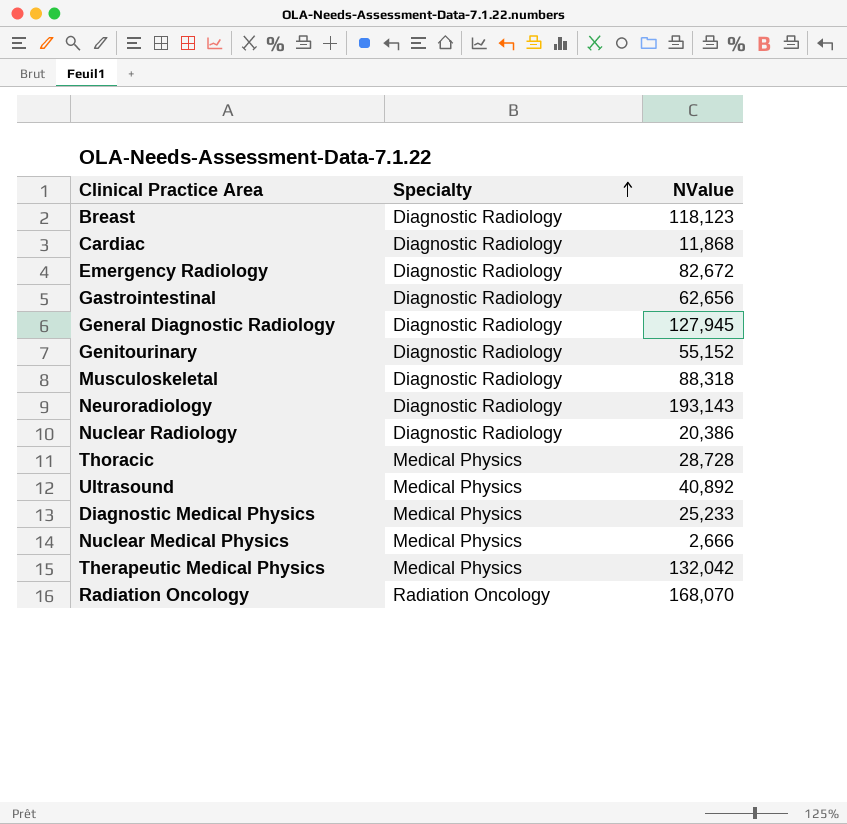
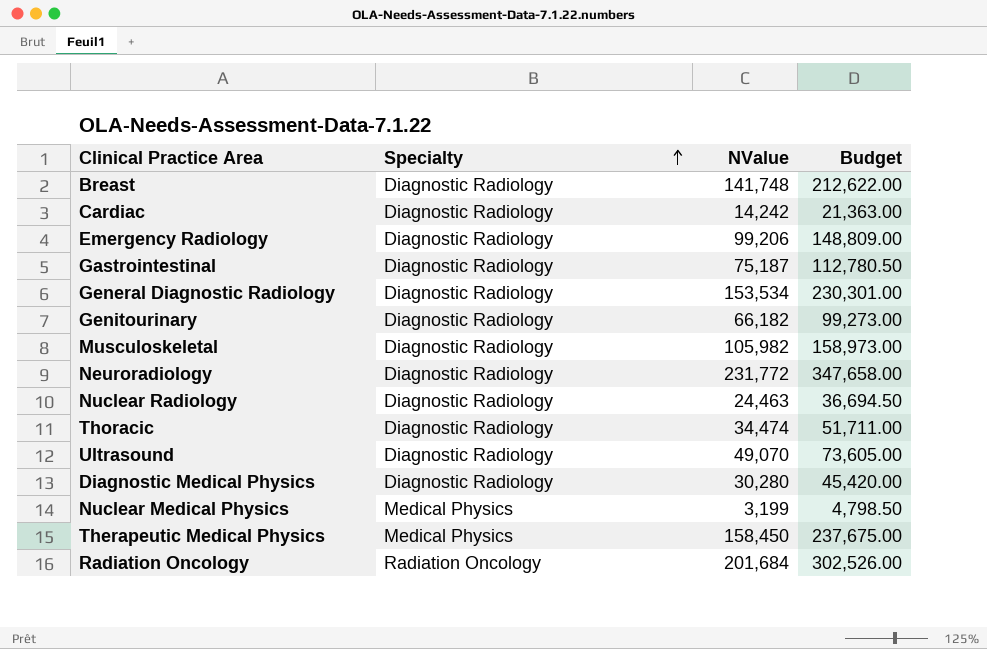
column Budget | formula: none -> [NValue] * 1.5
Breast | NValue: 118,123 -> 141,748
Cardiac | NValue: 11,868 -> 14,242
Emergency Radiology | NValue: 82,672 -> 99,206
Gastrointestinal | NValue: 62,656 -> 75,187
General Diagnostic Radiology | NValue: 127,945 -> 153,534
Genitourinary | NValue: 55,152 -> 66,182
Musculoskeletal | NValue: 88,318 -> 105,982
Neuroradiology | NValue: 193,143 -> 231,772
Nuclear Radiology | NValue: 20,386 -> 24,463
Thoracic | Specialty: Medical Physics -> Diagnostic Radiology
Thoracic | NValue: 28,728 -> 34,474
Ultrasound | Specialty: Medical Physics -> Diagnostic Radiology
Ultrasound | NValue: 40,892 -> 49,070
Diagnostic Medical Physics | Specialty: Medical Physics -> Diagnostic Radiology
Diagnostic Medical Physics | NValue: 25,233 -> 30,280
Nuclear Medical Physics | NValue: 2,666 -> 3,199
Therapeutic Medical Physics | NValue: 132,042 -> 158,450
Radiation Oncology | NValue: 168,070 -> 201,684

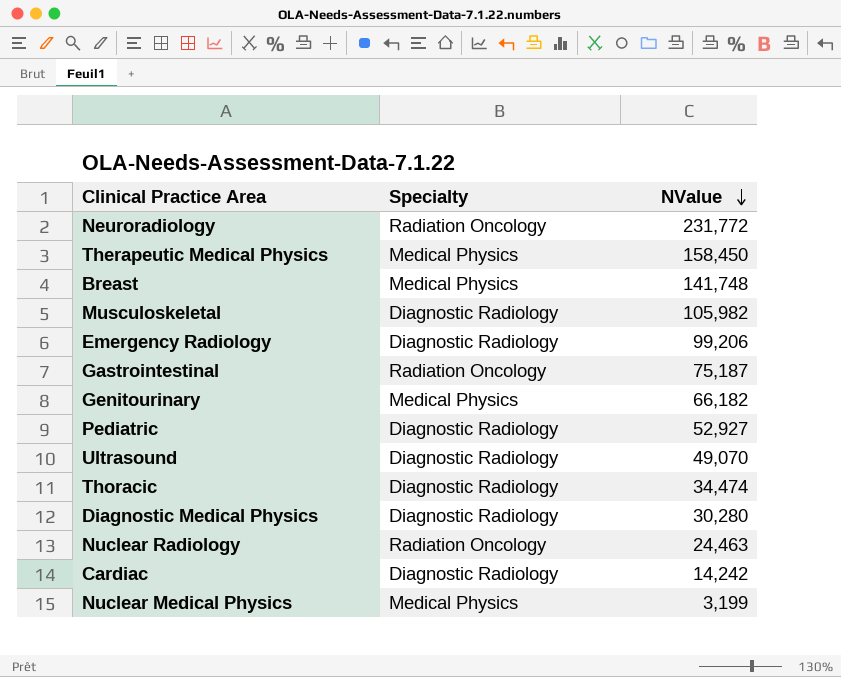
row order: Specialty ascending -> NValue descending
column Budget | formula: [NValue] * 1.5 -> none
row General Diagnostic Radiology: Diagnostic Radiology | 153,534 | 230,301.00 -> none
row Radiation Oncology: Radiation Oncology | 201,684 | 302,526.00 -> none
Neuroradiology | Specialty: Diagnostic Radiology -> Radiation Oncology
Breast | Specialty: Diagnostic Radiology -> Medical Physics
Gastrointestinal | Specialty: Diagnostic Radiology -> Radiation Oncology
Genitourinary | Specialty: Diagnostic Radiology -> Medical Physics
row Pediatric: none -> Diagnostic Radiology | 52,927
Nuclear Radiology | Specialty: Diagnostic Radiology -> Radiation Oncology

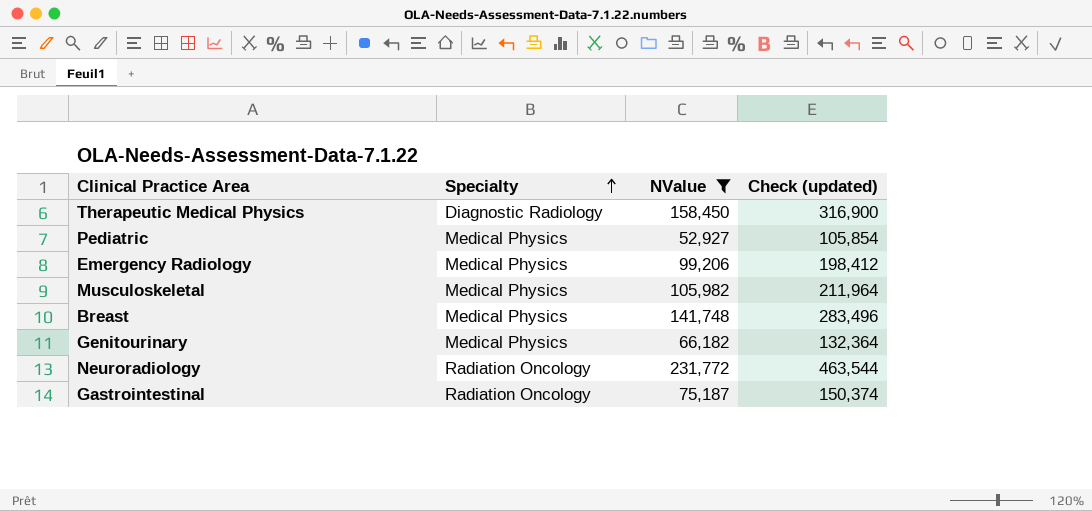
filter: none -> NValue >= 52,927
row order: NValue descending -> Specialty ascending
column Check (updated) | formula: none -> [NValue] * 2
Therapeutic Medical Physics | Specialty: Medical Physics -> Diagnostic Radiology
Pediatric | Specialty: Diagnostic Radiology -> Medical Physics
Emergency Radiology | Specialty: Diagnostic Radiology -> Medical Physics
Musculoskeletal | Specialty: Diagnostic Radiology -> Medical Physics

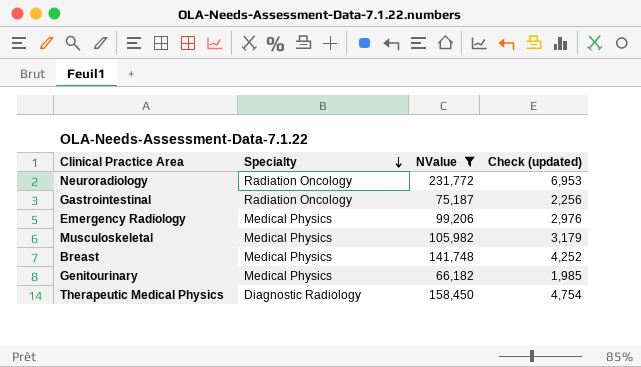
row order: Specialty ascending -> Specialty descending
column Check (updated) | formula: [NValue] * 2 -> [NValue] * 0.03
row Pediatric: Medical Physics | 52,927 | 105,854 -> none

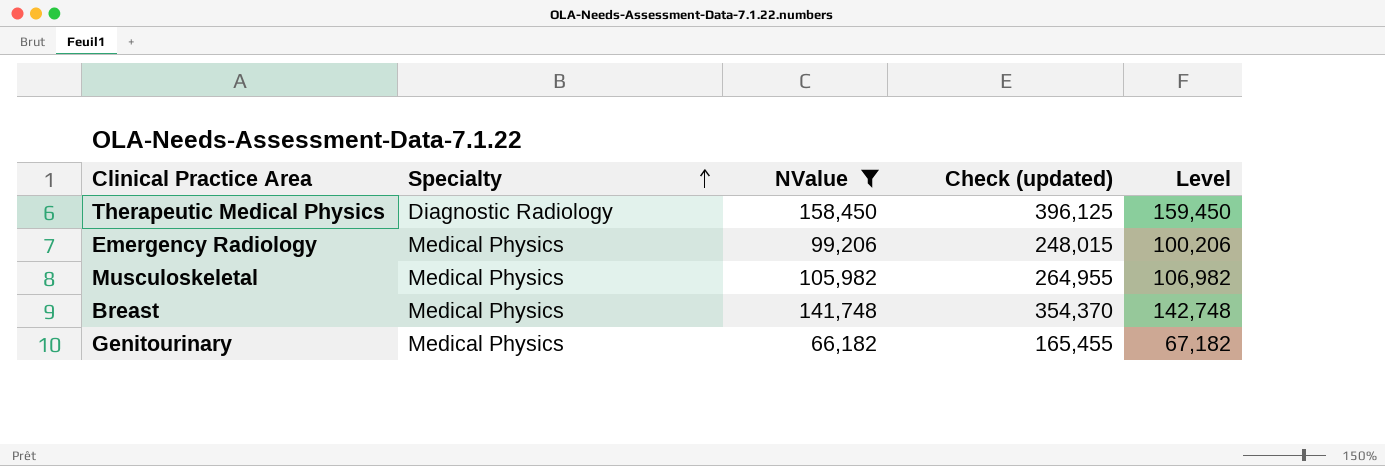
row order: Specialty descending -> Specialty ascending
column Check (updated) | formula: [NValue] * 0.03 -> [NValue] * 2.5
column Level | formula: none -> [NValue] + 1000
row Neuroradiology: Radiation Oncology | 231,772 | 6,953 -> none
row Gastrointestinal: Radiation Oncology | 75,187 | 2,256 -> none

